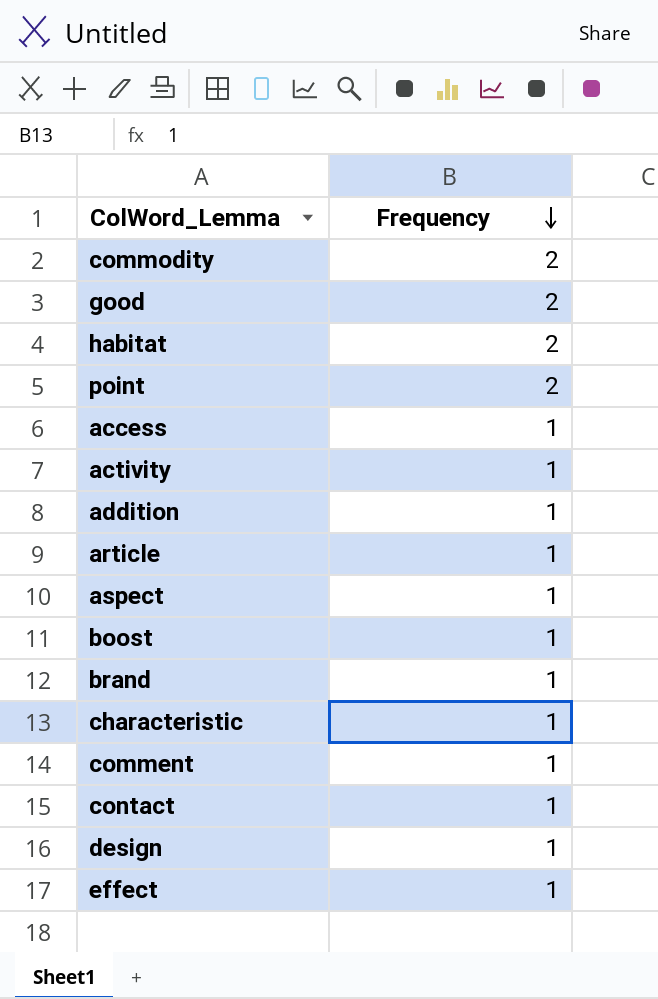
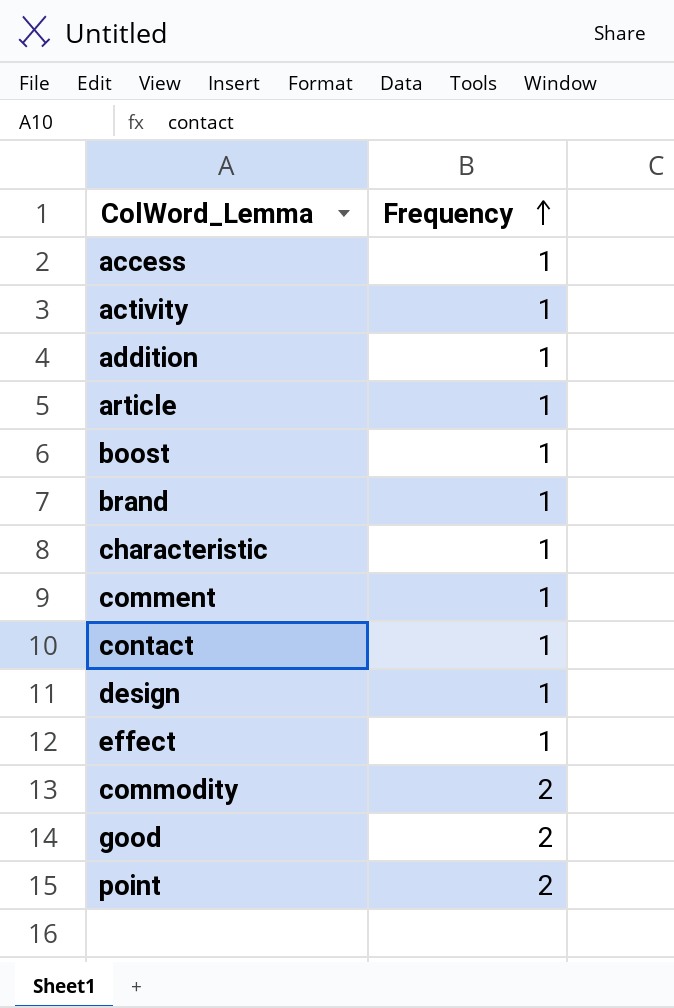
row order: Frequency descending -> Frequency ascending
row habitat: 2 -> none
row aspect: 1 -> none

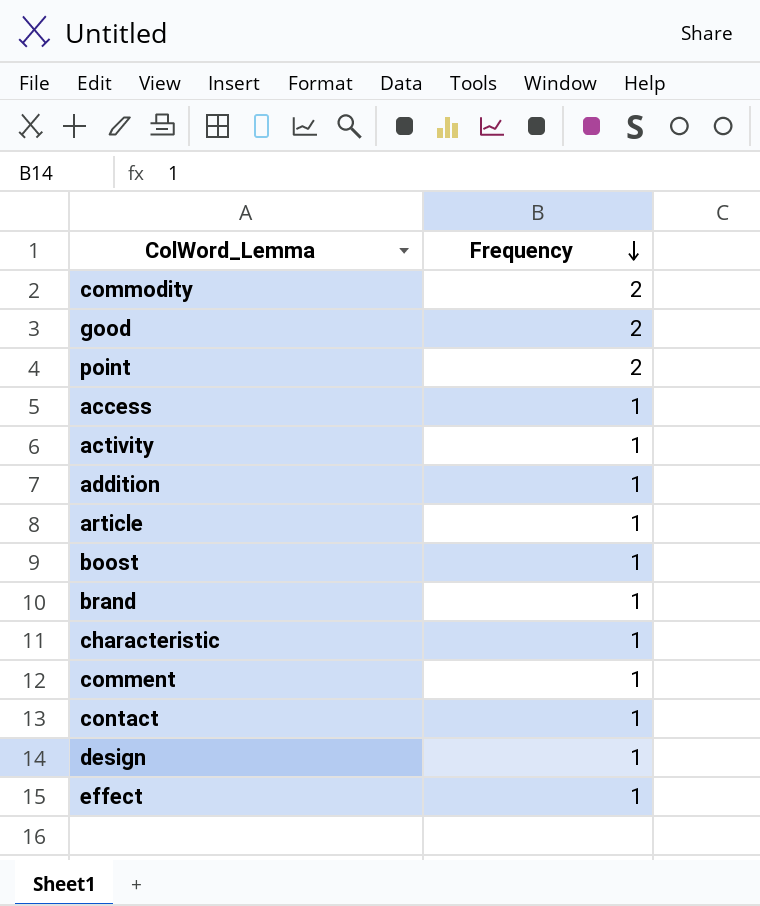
row order: Frequency ascending -> Frequency descending

